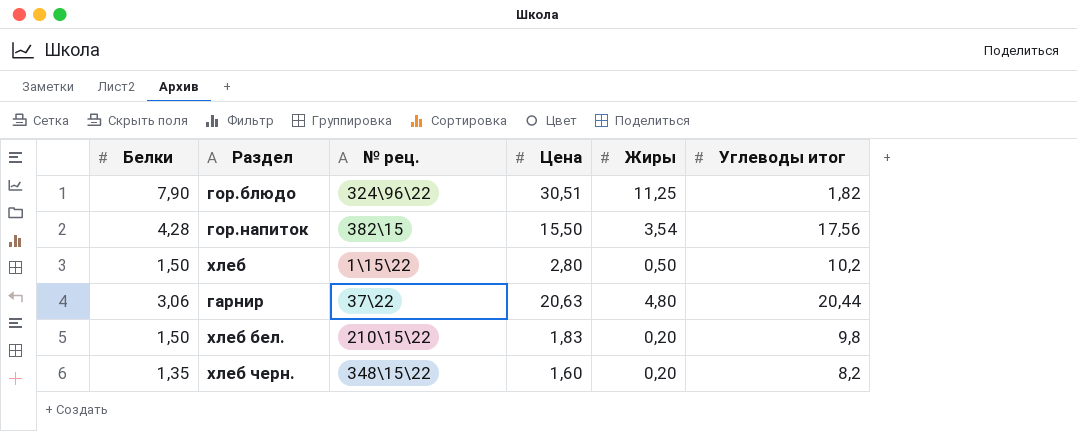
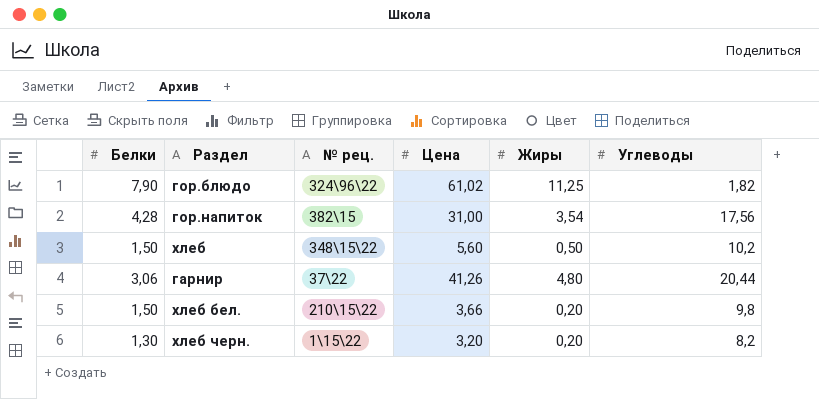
column name: Углеводы итог -> Углеводы
гор.блюдо | Цена: 30,51 -> 61,02
гор.напиток | Цена: 15,50 -> 31,00
хлеб | № рец.: 1\15\22 -> 348\15\22
хлеб | Цена: 2,80 -> 5,60
гарнир | Цена: 20,63 -> 41,26
хлеб бел. | Цена: 1,83 -> 3,66
хлеб черн. | Белки: 1,35 -> 1,30
хлеб черн. | № рец.: 348\15\22 -> 1\15\22
хлеб черн. | Цена: 1,60 -> 3,20

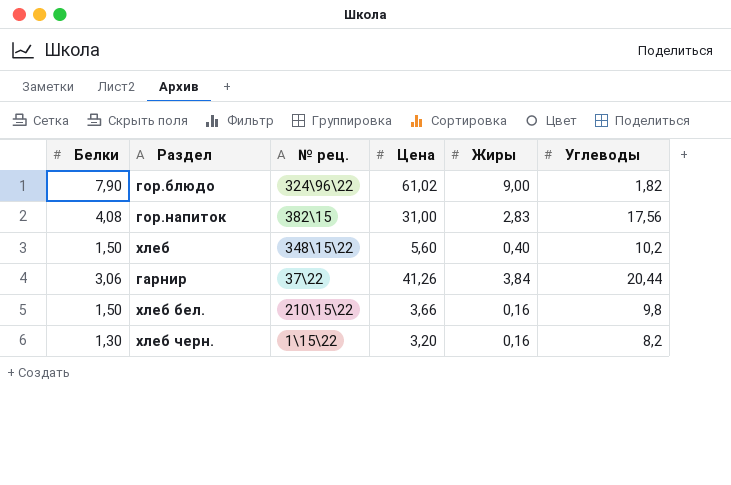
гор.блюдо | Жиры: 11,25 -> 9,00
гор.напиток | Белки: 4,28 -> 4,08
гор.напиток | Жиры: 3,54 -> 2,83
хлеб | Жиры: 0,50 -> 0,40
гарнир | Жиры: 4,80 -> 3,84
хлеб бел. | Жиры: 0,20 -> 0,16
хлеб черн. | Жиры: 0,20 -> 0,16

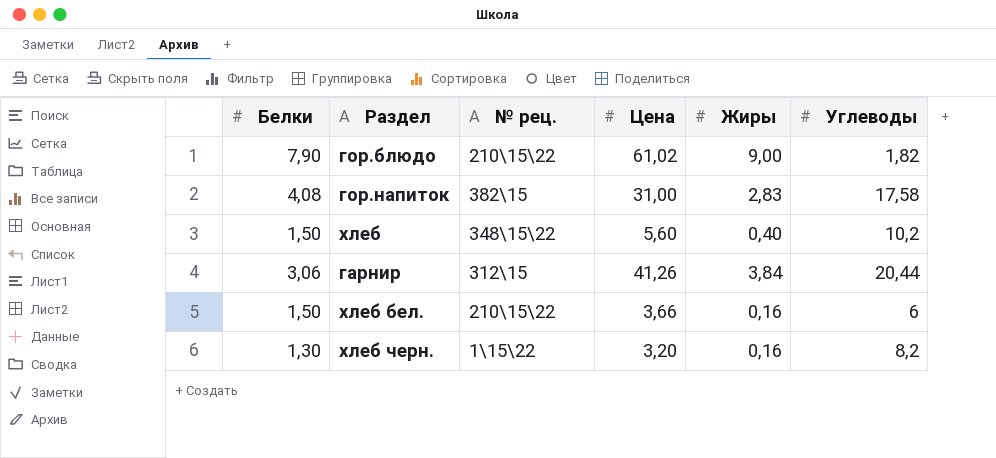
гор.блюдо | № рец.: 324\96\22 -> 210\15\22
гор.напиток | Углеводы: 17,56 -> 17,58
гарнир | № рец.: 37\22 -> 312\15
хлеб бел. | Углеводы: 9,8 -> 6

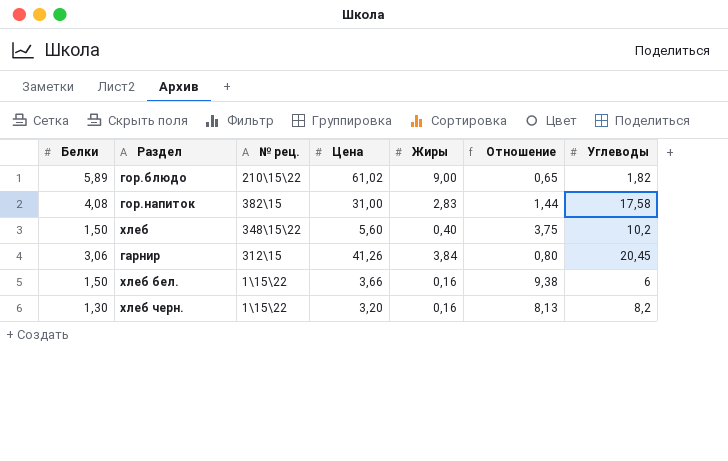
column Отношение | formula: none -> [Белки] / [Жиры]
гор.блюдо | Белки: 7,90 -> 5,89
гарнир | Углеводы: 20,44 -> 20,45
хлеб бел. | № рец.: 210\15\22 -> 1\15\22

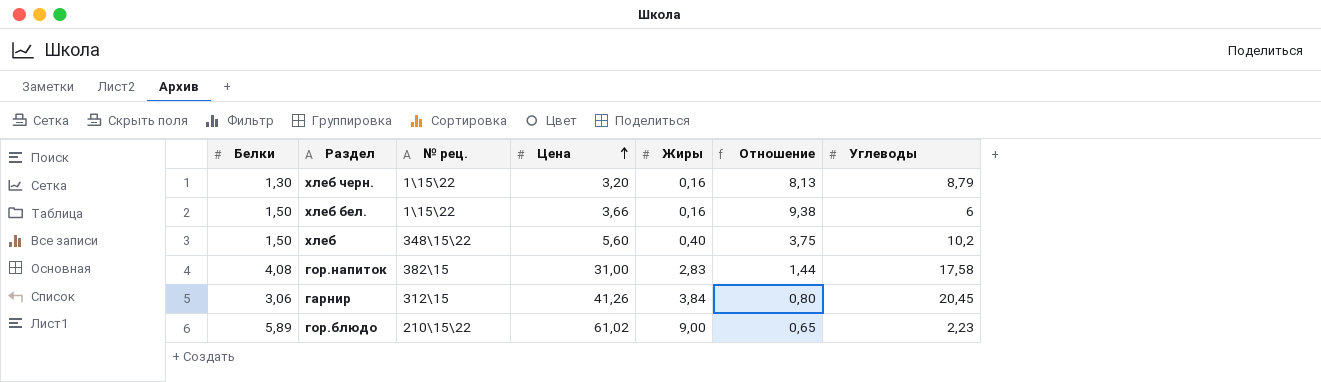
row order: none -> Цена ascending
хлеб черн. | Углеводы: 8,2 -> 8,79
гор.блюдо | Углеводы: 1,82 -> 2,23

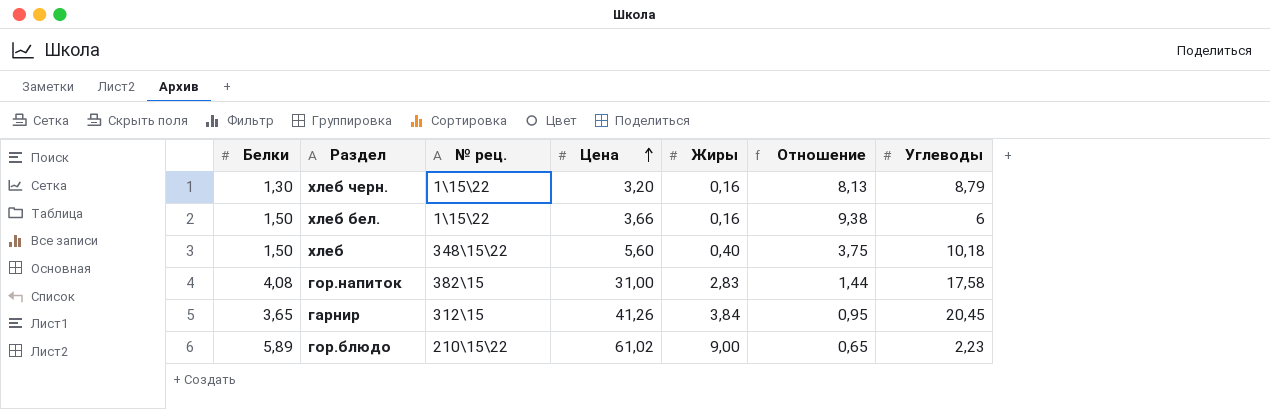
хлеб | Углеводы: 10,2 -> 10,18
гарнир | Белки: 3,06 -> 3,65
гарнир | Отношение: 0,80 -> 0,95

